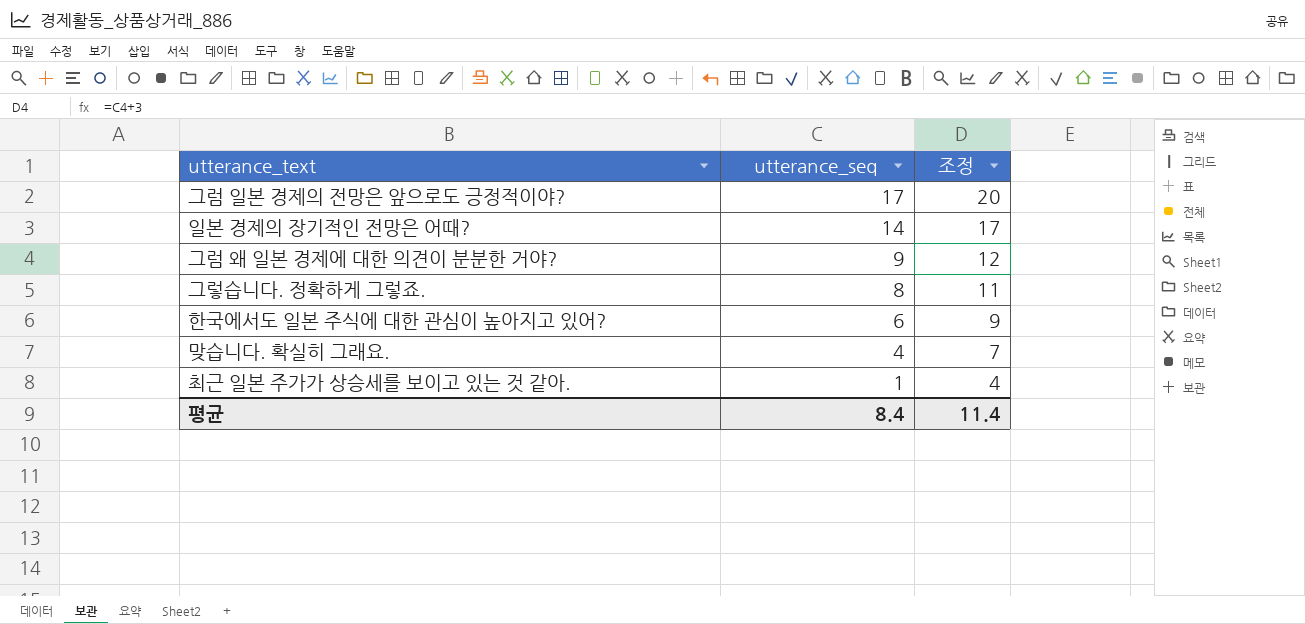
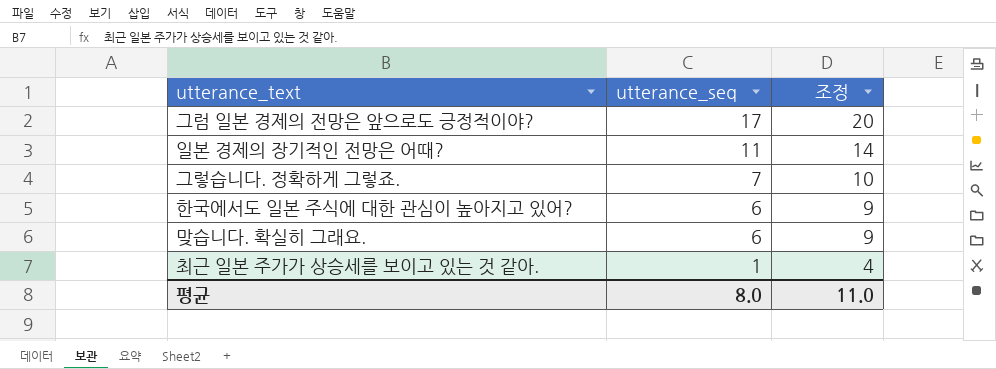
row 그럼 왜 일본 경제에 대한 의견이 분분한 거야?: 9 | 12 -> none
일본 경제의 장기적인 전망은 어때? | utterance_seq: 14 -> 11
일본 경제의 장기적인 전망은 어때? | 조정: 17 -> 14
그렇습니다. 정확하게 그렇죠. | utterance_seq: 8 -> 7
그렇습니다. 정확하게 그렇죠. | 조정: 11 -> 10
맞습니다. 확실히 그래요. | utterance_seq: 4 -> 6
맞습니다. 확실히 그래요. | 조정: 7 -> 9
평균 | utterance_seq: 8.4 -> 8.0
평균 | 조정: 11.4 -> 11.0

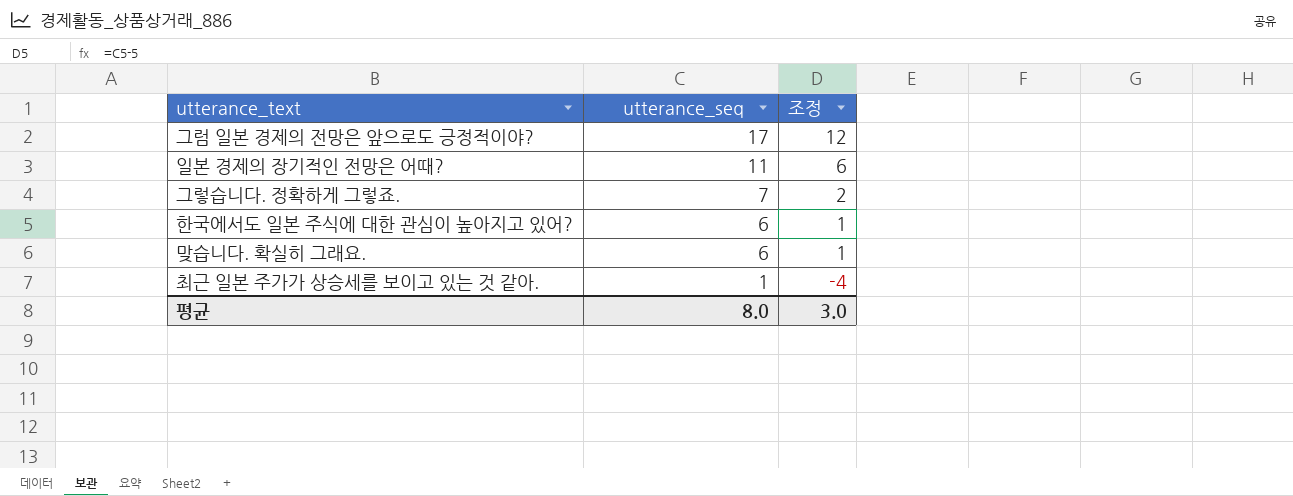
column 조정 | formula: [utterance_seq] + 3 -> [utterance_seq] - 5
평균 | 조정: 11.0 -> 3.0

